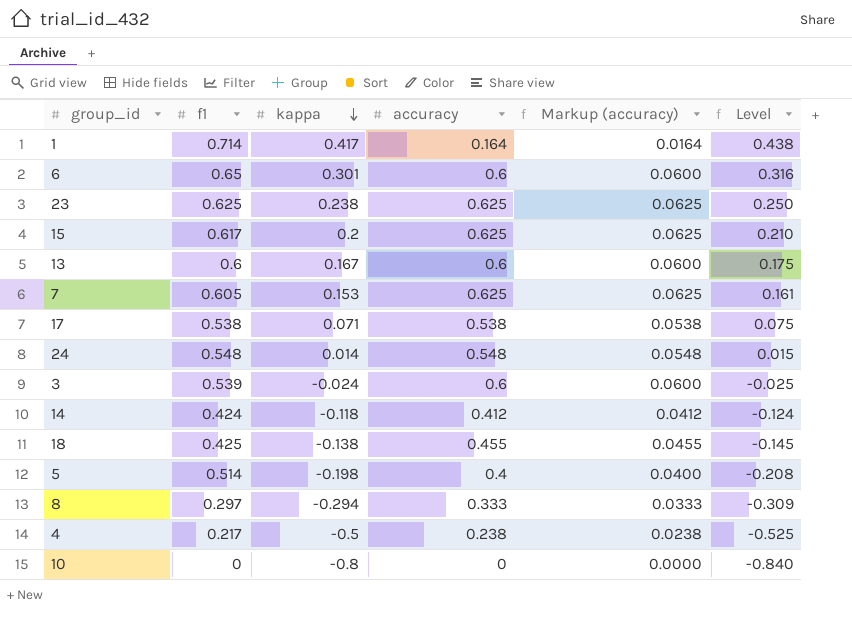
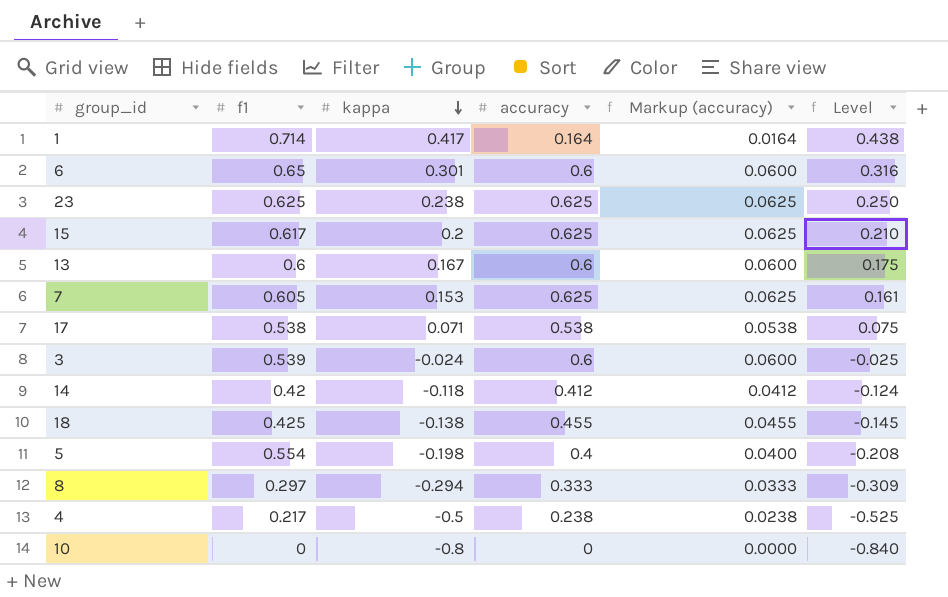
row 24: 0.548 | 0.014 | 0.548 | 0.0548 | 0.015 -> none
14 | f1: 0.424 -> 0.42
5 | f1: 0.514 -> 0.554

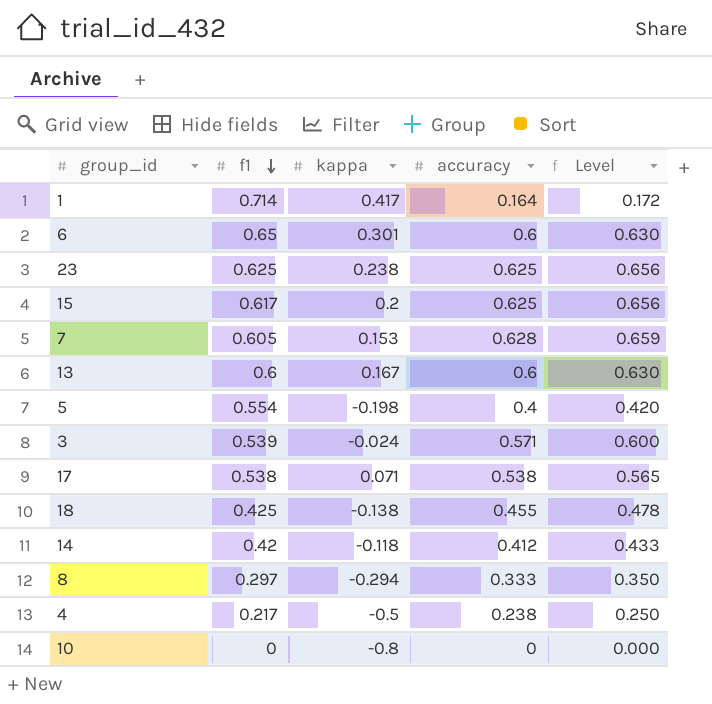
row order: kappa descending -> f1 descending
column Markup (accuracy) | formula: [accuracy] * 0.1 -> none
column Level | formula: [kappa] * 1.05 -> [accuracy] * 1.05
7 | accuracy: 0.625 -> 0.628
3 | accuracy: 0.6 -> 0.571

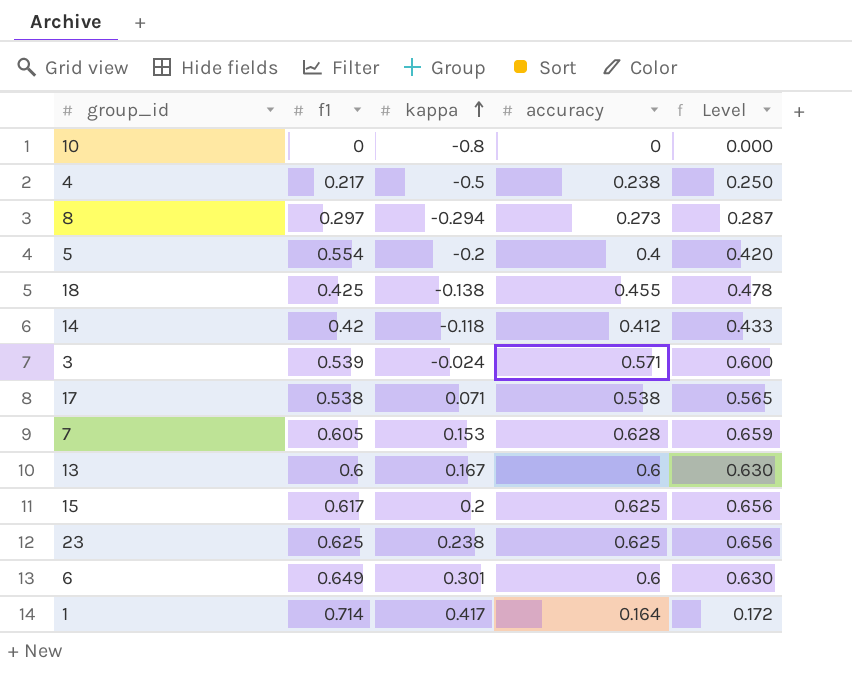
row order: f1 descending -> kappa ascending
8 | accuracy: 0.333 -> 0.273
8 | Level: 0.350 -> 0.287
5 | kappa: -0.198 -> -0.2
6 | f1: 0.65 -> 0.649

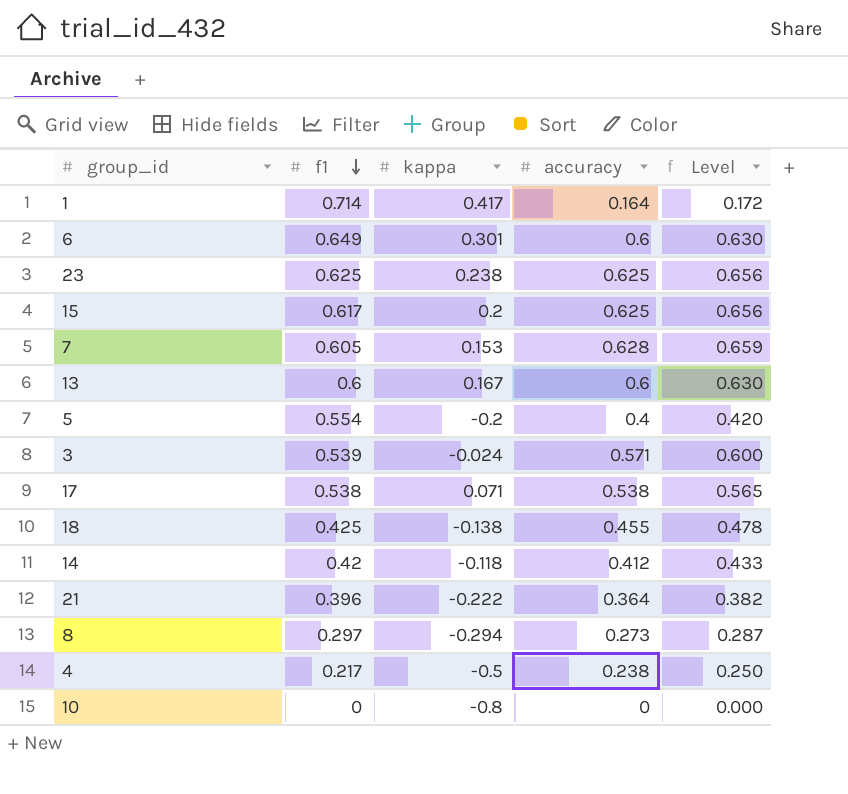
row order: kappa ascending -> f1 descending
row 21: none -> 0.396 | -0.222 | 0.364 | 0.382

